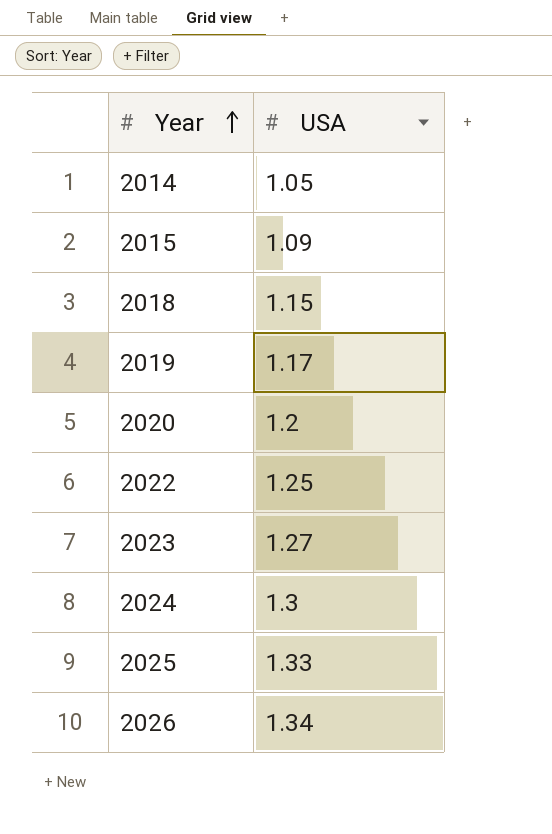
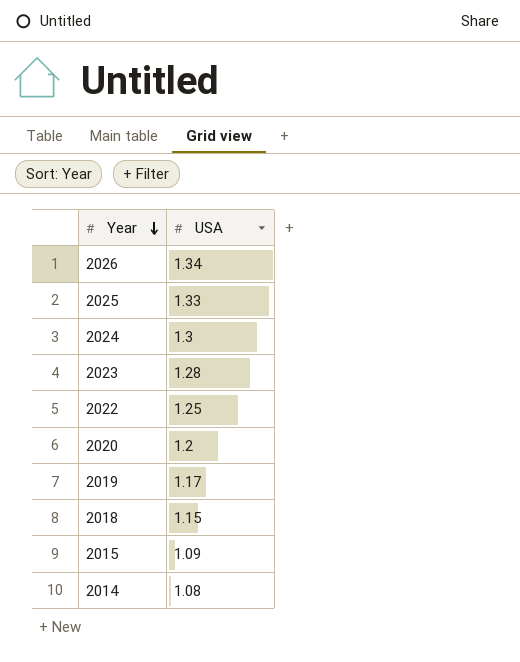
row order: Year ascending -> Year descending
2023 | USA: 1.27 -> 1.28
2014 | USA: 1.05 -> 1.08

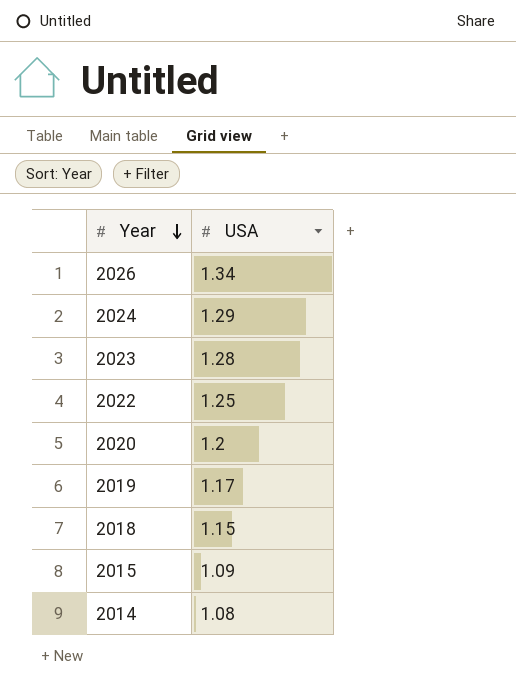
row 2025: 1.33 -> none
2024 | USA: 1.3 -> 1.29

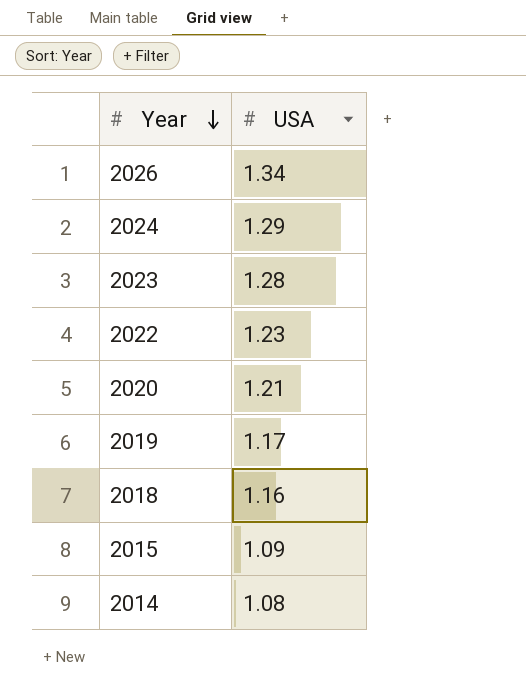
2022 | USA: 1.25 -> 1.23
2020 | USA: 1.2 -> 1.21
2018 | USA: 1.15 -> 1.16

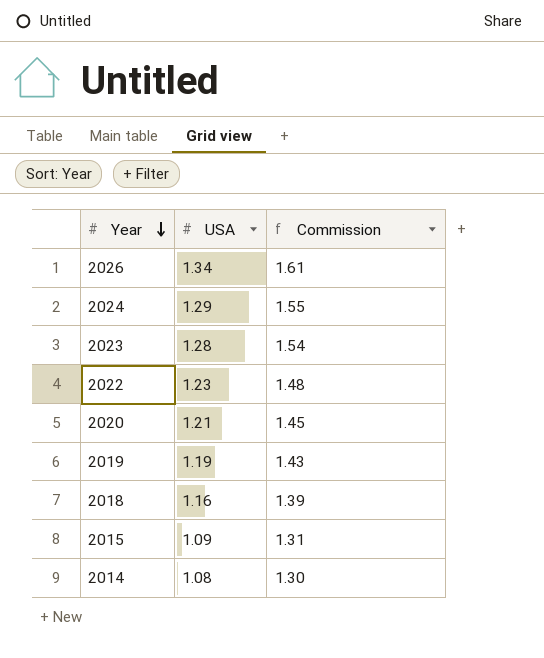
column Commission | formula: none -> [USA] * 1.2
2019 | USA: 1.17 -> 1.19

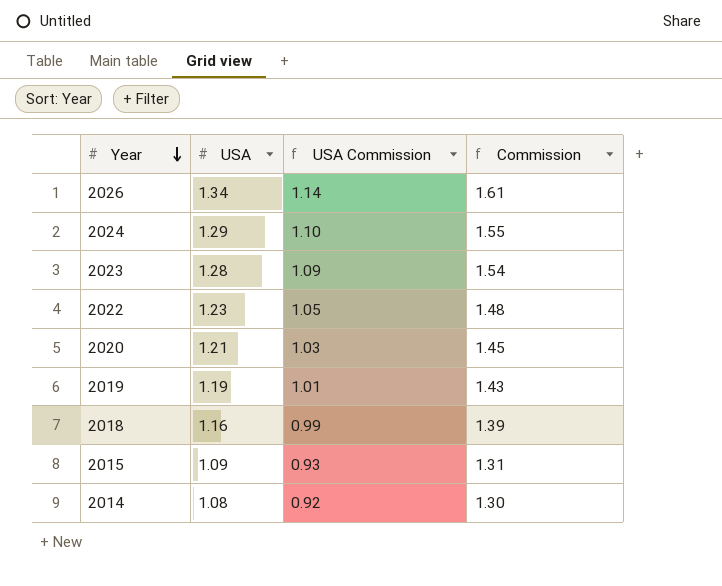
column USA Commission | formula: none -> [USA] * 0.85

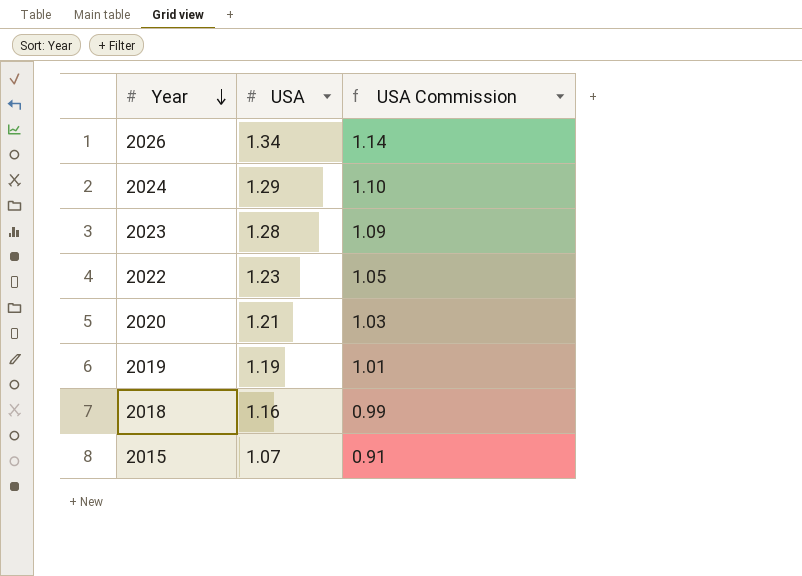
column Commission | formula: [USA] * 1.2 -> none
row 2014: 1.08 | 0.92 | 1.30 -> none
2015 | USA: 1.09 -> 1.07
2015 | USA Commission: 0.93 -> 0.91

